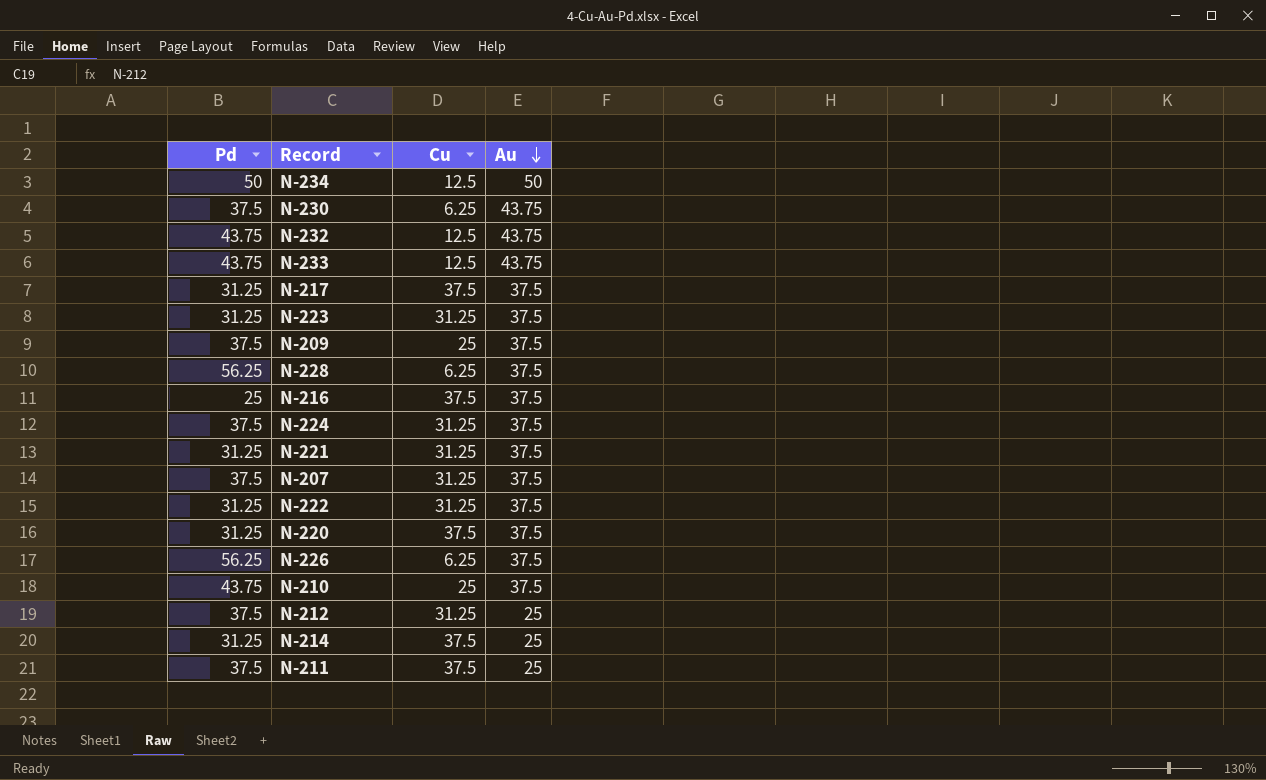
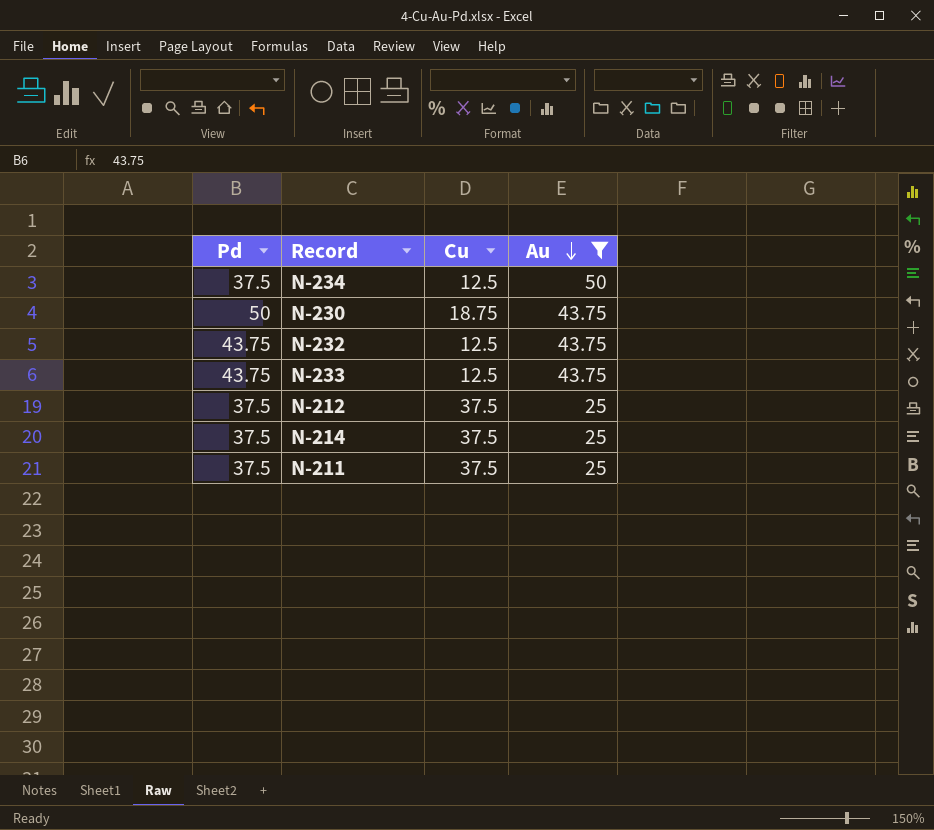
filter: none -> Au != 37.5
N-234 | Pd: 50 -> 37.5
N-230 | Pd: 37.5 -> 50
N-230 | Cu: 6.25 -> 18.75
N-212 | Cu: 31.25 -> 37.5
N-214 | Pd: 31.25 -> 37.5

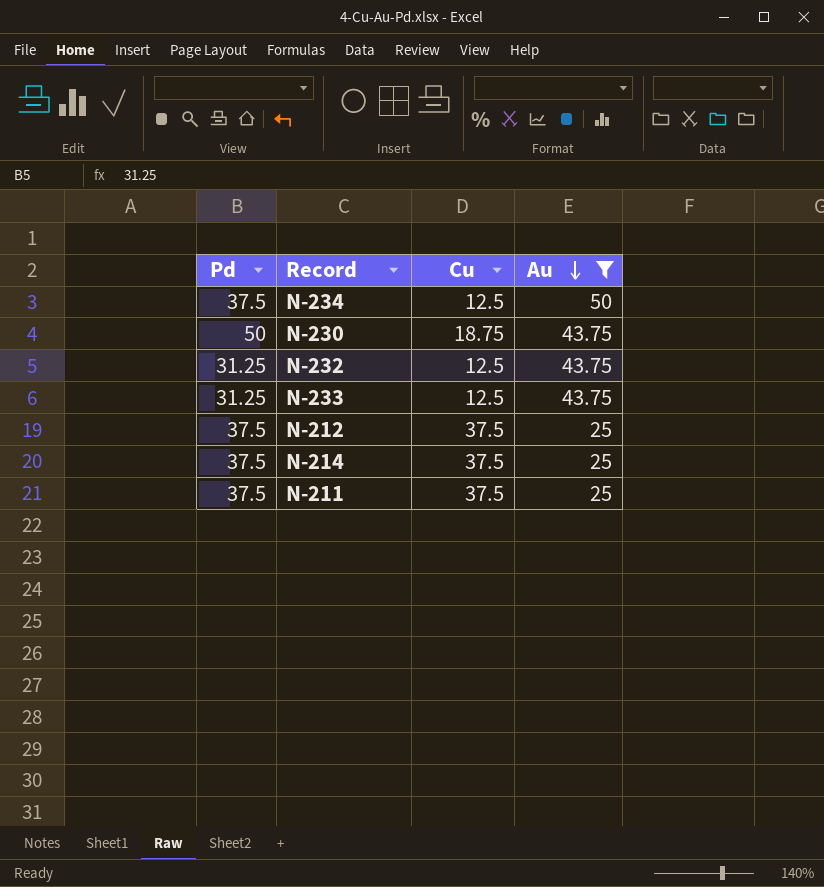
N-232 | Pd: 43.75 -> 31.25
N-233 | Pd: 43.75 -> 31.25

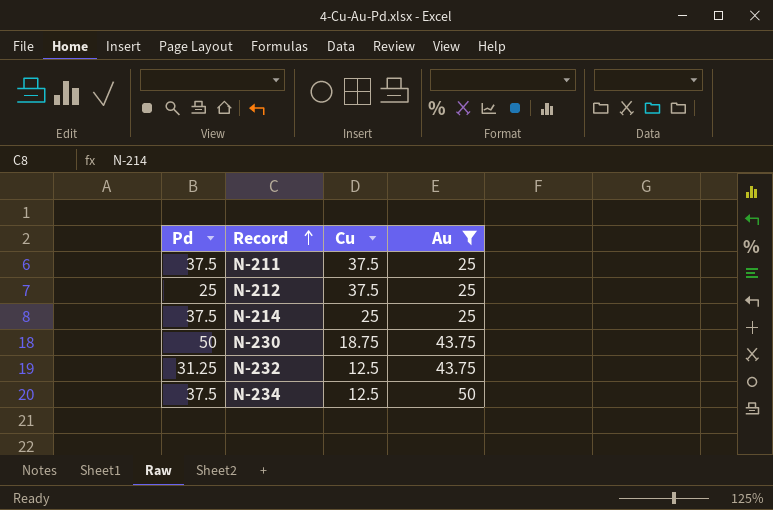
row order: Au descending -> Record ascending
row N-233: 31.25 | 12.5 | 43.75 -> none
N-212 | Pd: 37.5 -> 25
N-214 | Cu: 37.5 -> 25

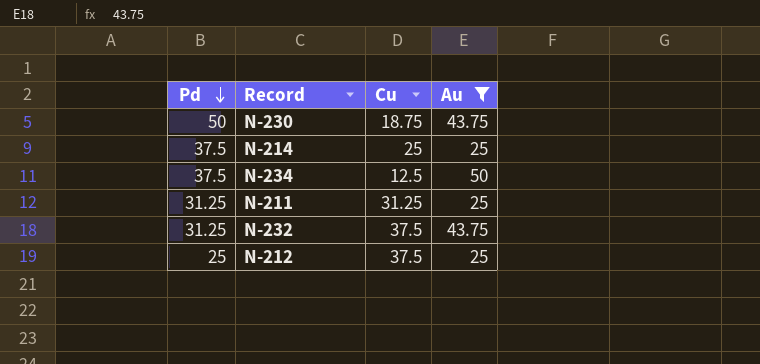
row order: Record ascending -> Pd descending
N-211 | Pd: 37.5 -> 31.25
N-211 | Cu: 37.5 -> 31.25
N-232 | Cu: 12.5 -> 37.5

